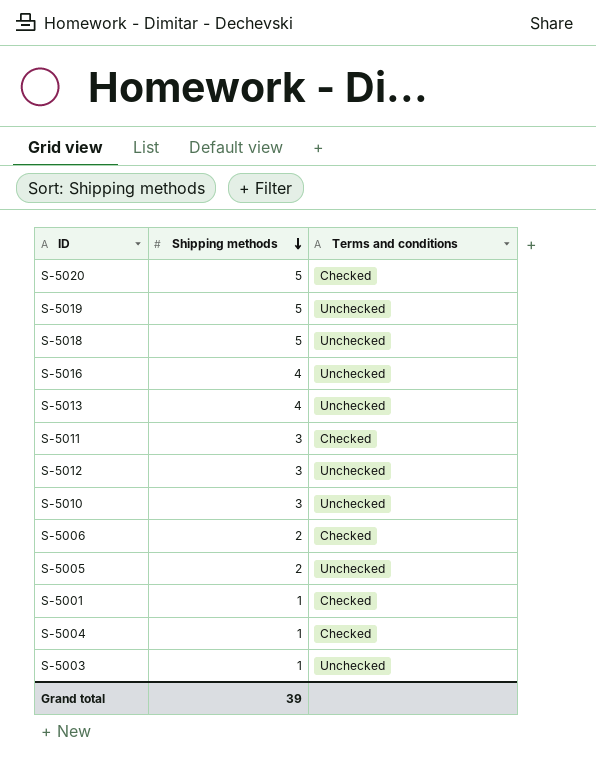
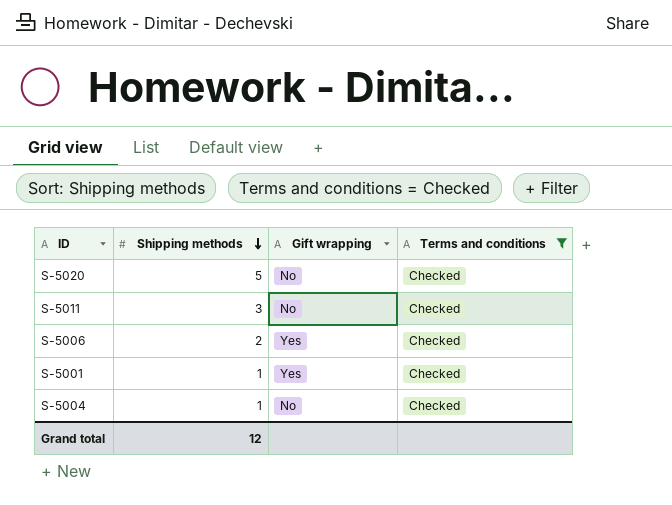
filter: none -> Terms and conditions = Checked
column Gift wrapping | position: none -> 3
Grand total | Shipping methods: 39 -> 12

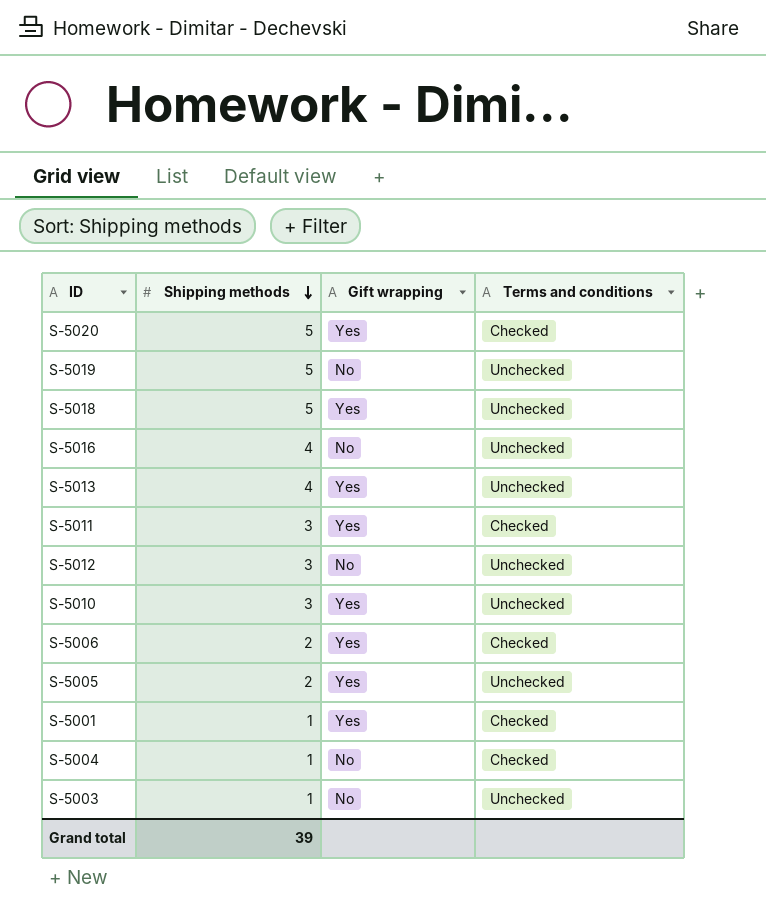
filter: Terms and conditions = Checked -> none
S-5020 | Gift wrapping: No -> Yes
S-5011 | Gift wrapping: No -> Yes
Grand total | Shipping methods: 12 -> 39

